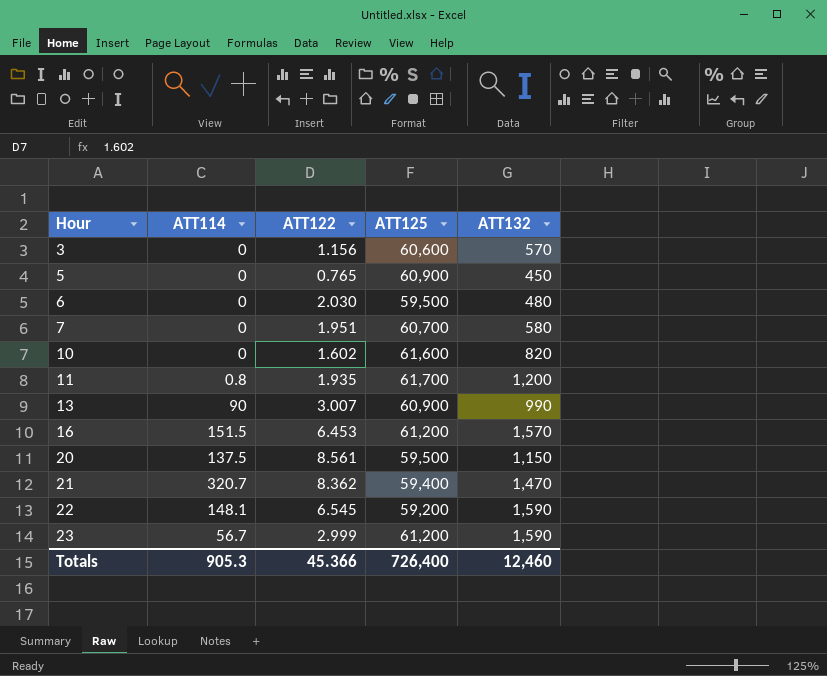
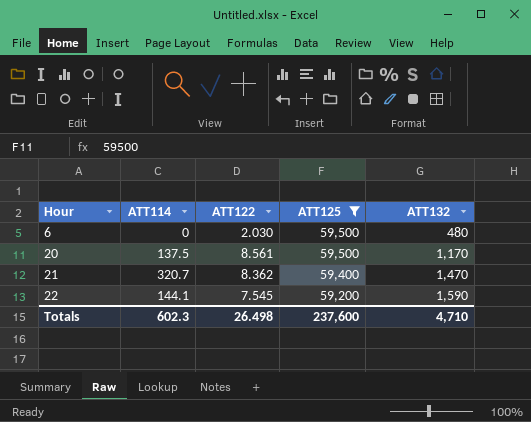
filter: none -> ATT125 <= 59,500
20 | ATT132: 1,150 -> 1,170
22 | ATT114: 148.1 -> 144.1
22 | ATT122: 6.545 -> 7.545
Totals | ATT114: 905.3 -> 602.3
Totals | ATT122: 45.366 -> 26.498
Totals | ATT125: 726,400 -> 237,600
Totals | ATT132: 12,460 -> 4,710

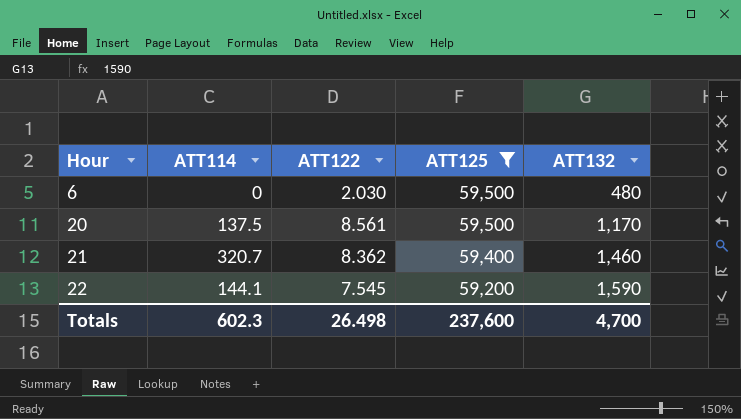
21 | ATT132: 1,470 -> 1,460
Totals | ATT132: 4,710 -> 4,700

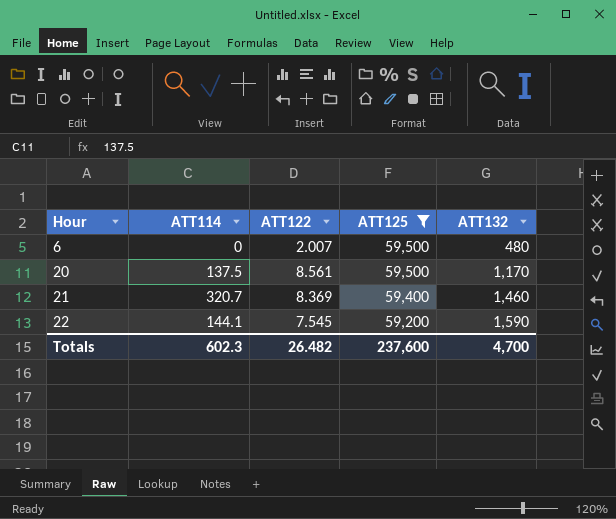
6 | ATT122: 2.030 -> 2.007
21 | ATT122: 8.362 -> 8.369
Totals | ATT122: 26.498 -> 26.482

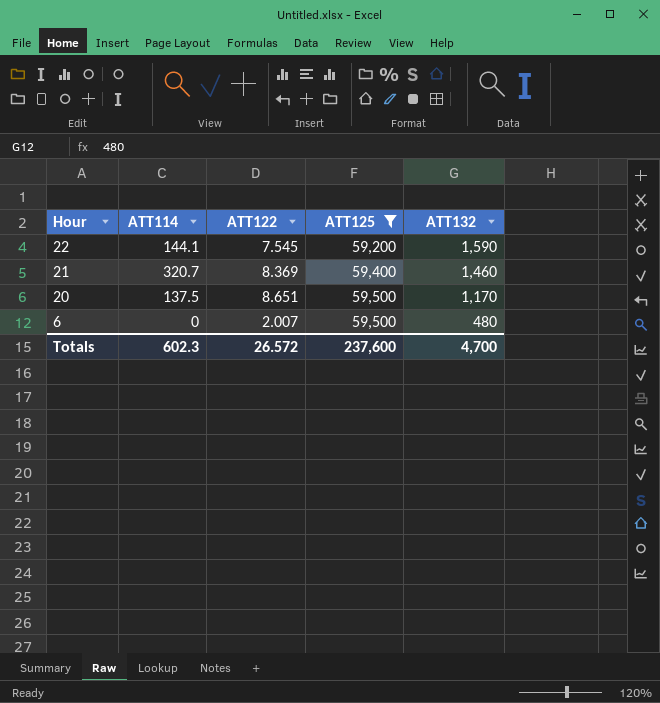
row order: Hour ascending -> Hour descending
20 | ATT122: 8.561 -> 8.651
Totals | ATT122: 26.482 -> 26.572

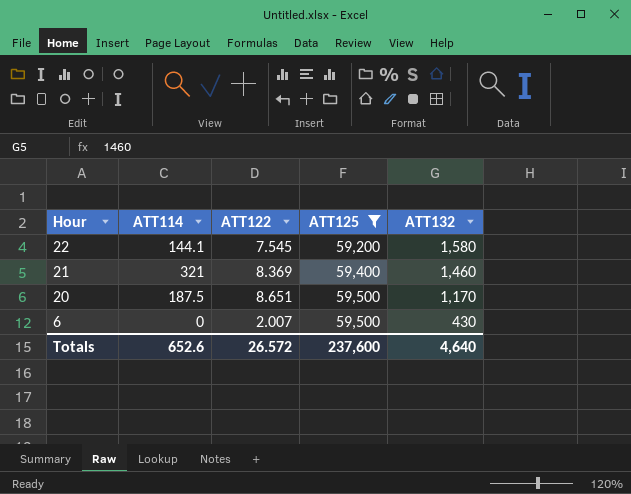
22 | ATT132: 1,590 -> 1,580
21 | ATT114: 320.7 -> 321
20 | ATT114: 137.5 -> 187.5
6 | ATT132: 480 -> 430
Totals | ATT114: 602.3 -> 652.6
Totals | ATT132: 4,700 -> 4,640

